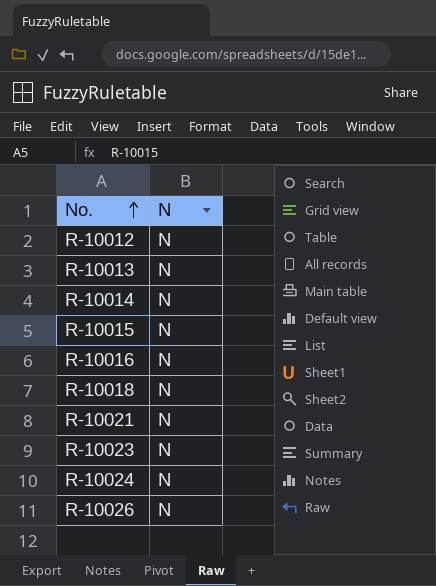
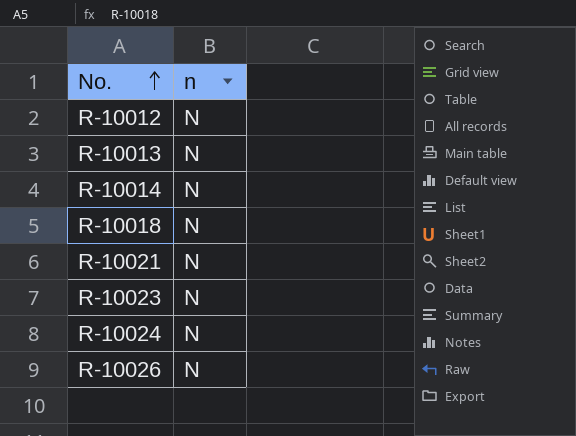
column name: N -> n
row R-10015: N -> none
row R-10016: N -> none

